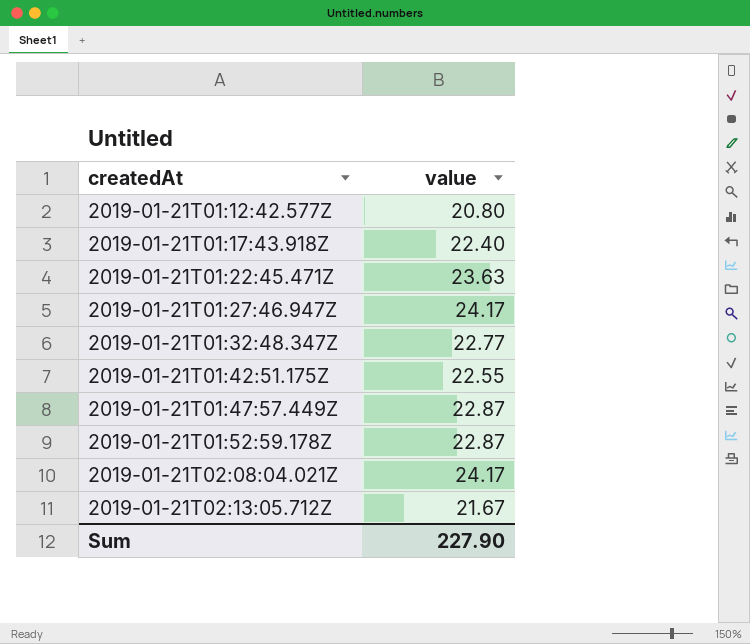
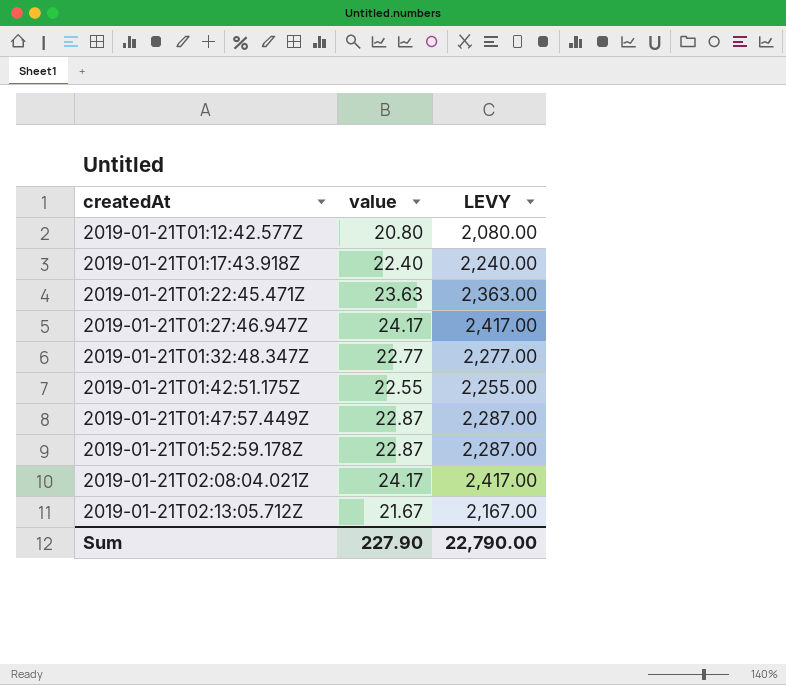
column LEVY | formula: none -> [value] * 100

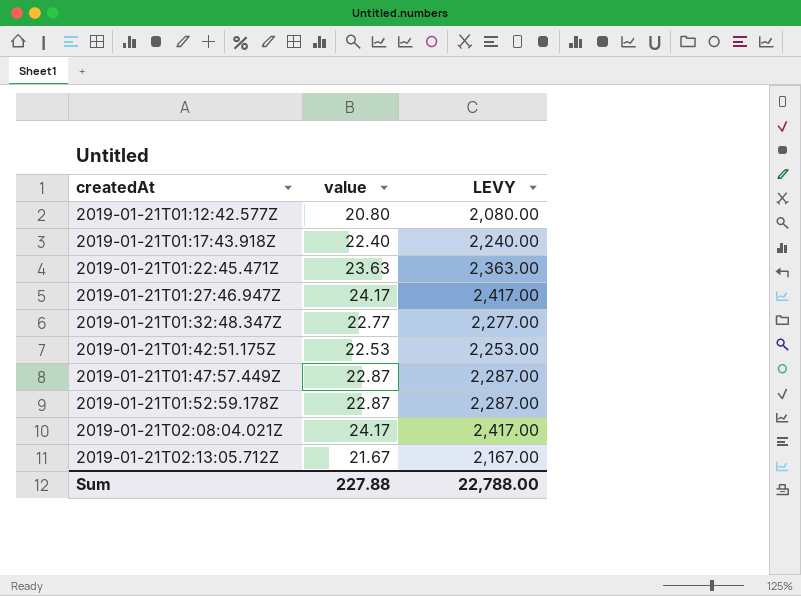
2019-01-21T01:42:51.175Z | value: 22.55 -> 22.53
2019-01-21T01:42:51.175Z | LEVY: 2,255.00 -> 2,253.00
Sum | value: 227.90 -> 227.88
Sum | LEVY: 22,790.00 -> 22,788.00

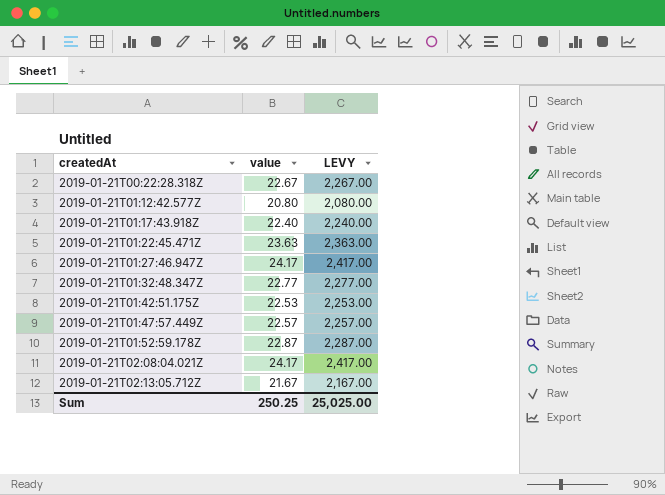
row 2019-01-21T00:22:28.318Z: none -> 22.67 | 2,267.00
2019-01-21T01:47:57.449Z | value: 22.87 -> 22.57
2019-01-21T01:47:57.449Z | LEVY: 2,287.00 -> 2,257.00
Sum | value: 227.88 -> 250.25
Sum | LEVY: 22,788.00 -> 25,025.00

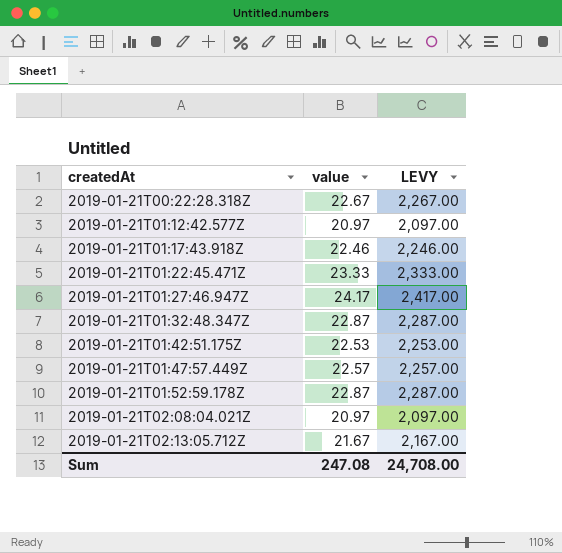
2019-01-21T01:12:42.577Z | value: 20.80 -> 20.97
2019-01-21T01:12:42.577Z | LEVY: 2,080.00 -> 2,097.00
2019-01-21T01:17:43.918Z | value: 22.40 -> 22.46
2019-01-21T01:17:43.918Z | LEVY: 2,240.00 -> 2,246.00
2019-01-21T01:22:45.471Z | value: 23.63 -> 23.33
2019-01-21T01:22:45.471Z | LEVY: 2,363.00 -> 2,333.00
2019-01-21T01:32:48.347Z | value: 22.77 -> 22.87
2019-01-21T01:32:48.347Z | LEVY: 2,277.00 -> 2,287.00
2019-01-21T02:08:04.021Z | value: 24.17 -> 20.97
2019-01-21T02:08:04.021Z | LEVY: 2,417.00 -> 2,097.00
Sum | value: 250.25 -> 247.08
Sum | LEVY: 25,025.00 -> 24,708.00

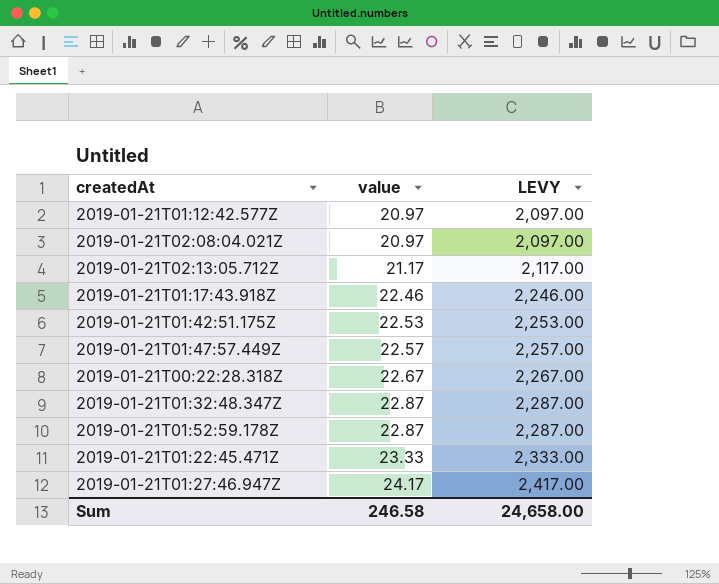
row order: createdAt ascending -> value ascending
2019-01-21T02:13:05.712Z | value: 21.67 -> 21.17
2019-01-21T02:13:05.712Z | LEVY: 2,167.00 -> 2,117.00
Sum | value: 247.08 -> 246.58
Sum | LEVY: 24,708.00 -> 24,658.00

